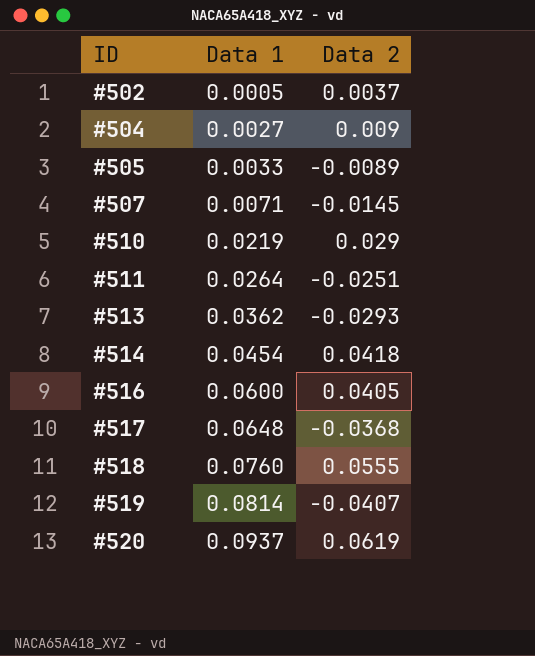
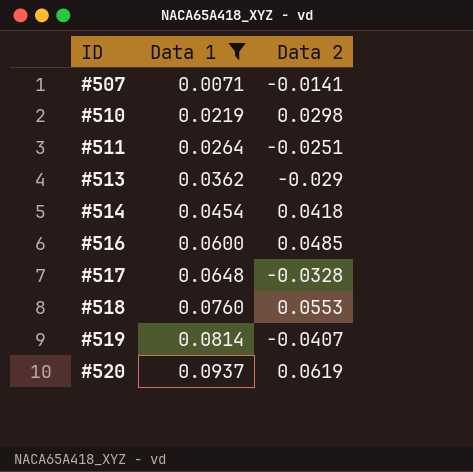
filter: none -> Data 1 >= 0.0071
#507 | Data 2: -0.0145 -> -0.0141
#510 | Data 2: 0.029 -> 0.0298
#513 | Data 2: -0.0293 -> -0.029
#516 | Data 2: 0.0405 -> 0.0485
#517 | Data 2: -0.0368 -> -0.0328
#518 | Data 2: 0.0555 -> 0.0553

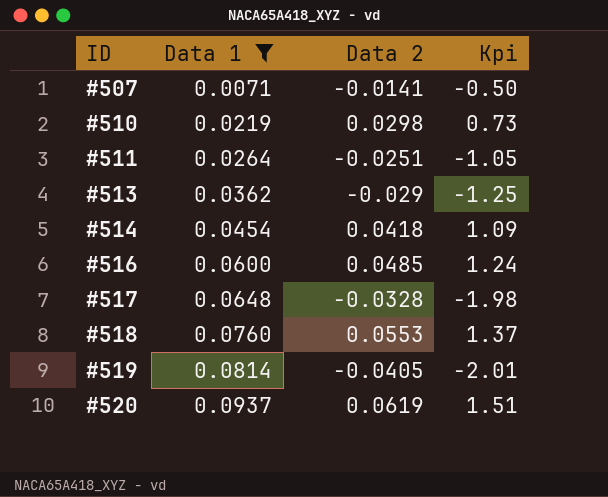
column Kpi | formula: none -> [Data 1] / [Data 2]
#519 | Data 2: -0.0407 -> -0.0405

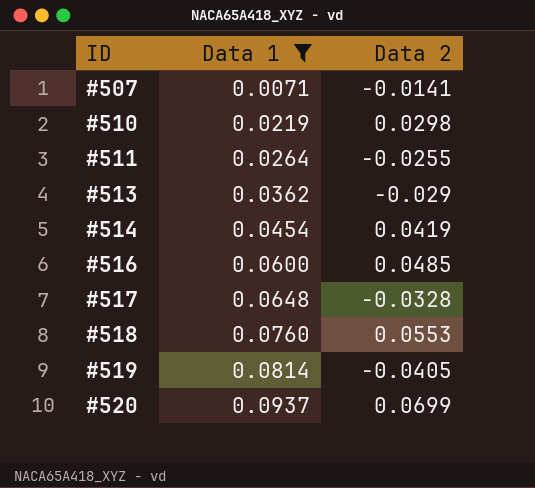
column Kpi | formula: [Data 1] / [Data 2] -> none
#511 | Data 2: -0.0251 -> -0.0255
#514 | Data 2: 0.0418 -> 0.0419
#520 | Data 2: 0.0619 -> 0.0699

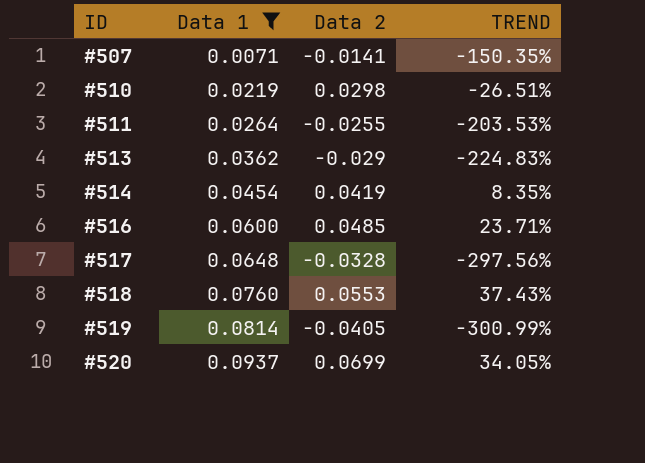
column TREND | formula: none -> ([Data 1] - [Data 2]) / [Data 2]

